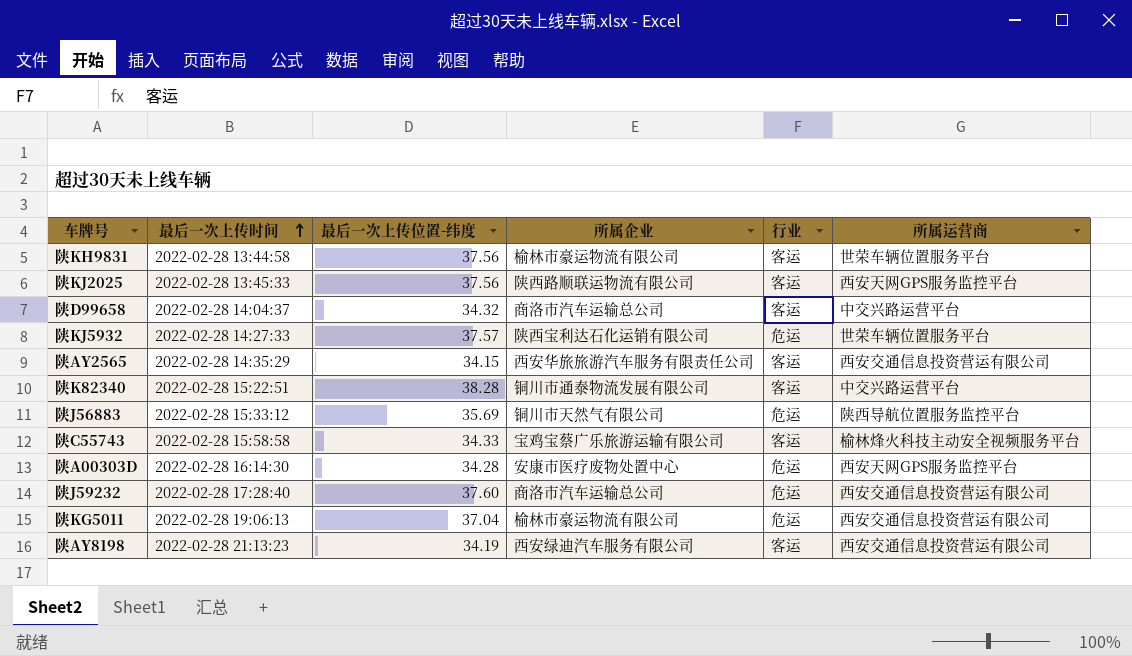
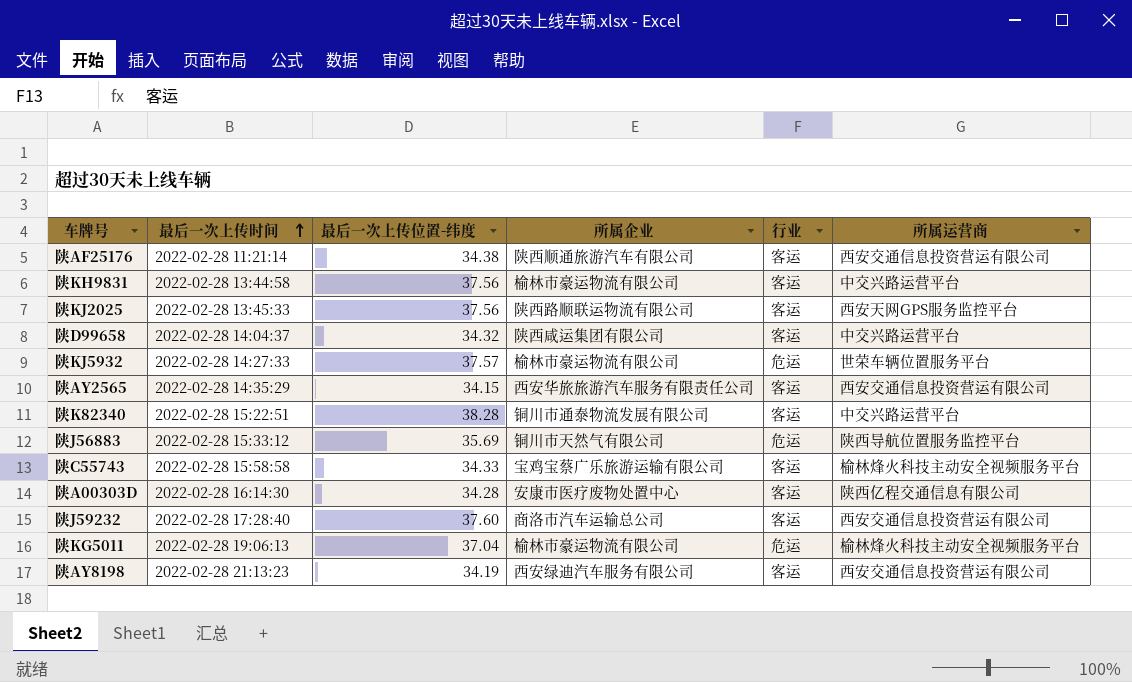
row 陕AF25176: none -> 2022-02-28 11:21:14 | 34.38 | 陕西顺通旅游汽车有限公司 | 客运 | 西安交通信息投资营运有限公司
陕KH9831 | 所属运营商: 世荣车辆位置服务平台 -> 中交兴路运营平台
陕D99658 | 所属企业: 商洛市汽车运输总公司 -> 陕西咸运集团有限公司
陕KJ5932 | 所属企业: 陕西宝利达石化运销有限公司 -> 榆林市豪运物流有限公司
陕A00303D | 行业: 危运 -> 客运
陕A00303D | 所属运营商: 西安天网GPS服务监控平台 -> 陕西亿程交通信息有限公司
陕J59232 | 行业: 危运 -> 客运
陕KG5011 | 所属运营商: 西安交通信息投资营运有限公司 -> 榆林烽火科技主动安全视频服务平台

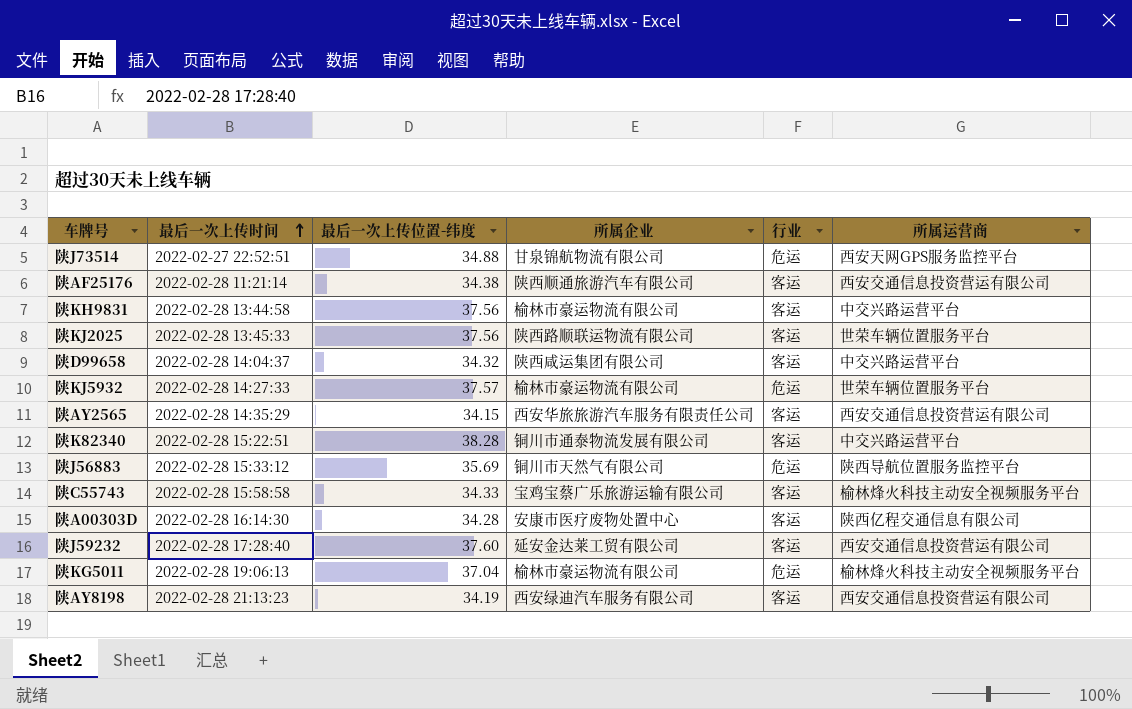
row 陕J73514: none -> 2022-02-27 22:52:51 | 34.88 | 甘泉锦航物流有限公司 | 危运 | 西安天网GPS服务监控平台
陕KJ2025 | 所属运营商: 西安天网GPS服务监控平台 -> 世荣车辆位置服务平台
陕J59232 | 所属企业: 商洛市汽车运输总公司 -> 延安金达莱工贸有限公司

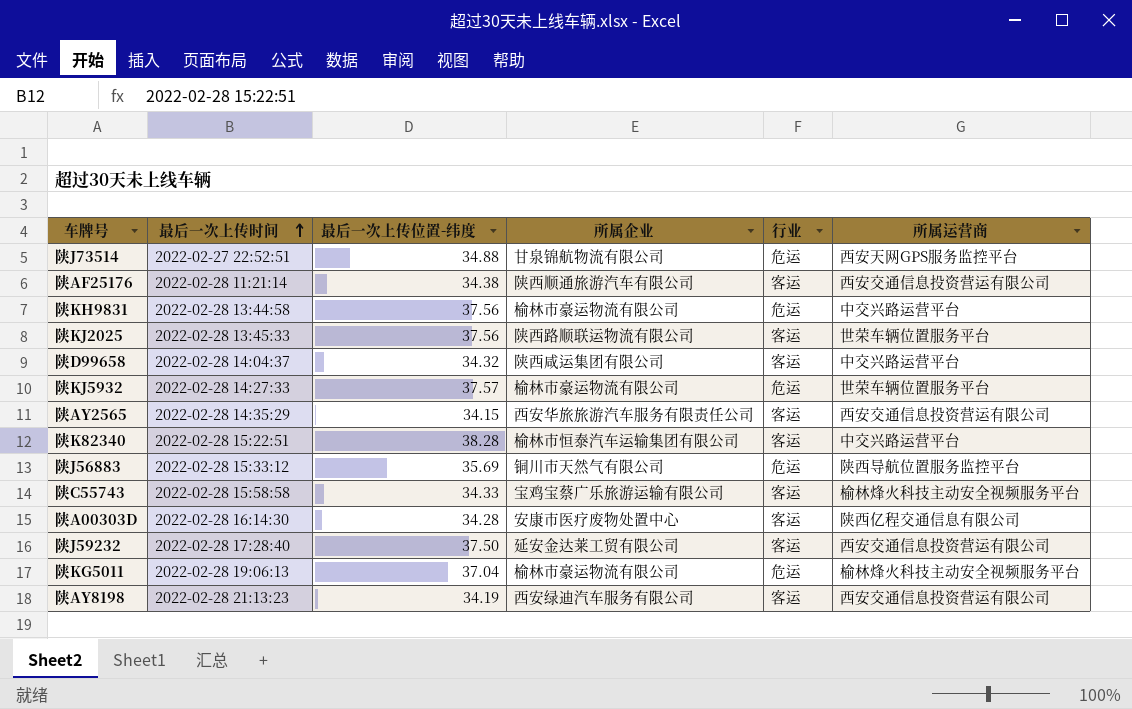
陕KH9831 | 行业: 客运 -> 危运
陕K82340 | 所属企业: 铜川市通泰物流发展有限公司 -> 榆林市恒泰汽车运输集团有限公司
陕J59232 | 最后一次上传位置-纬度: 37.60 -> 37.50

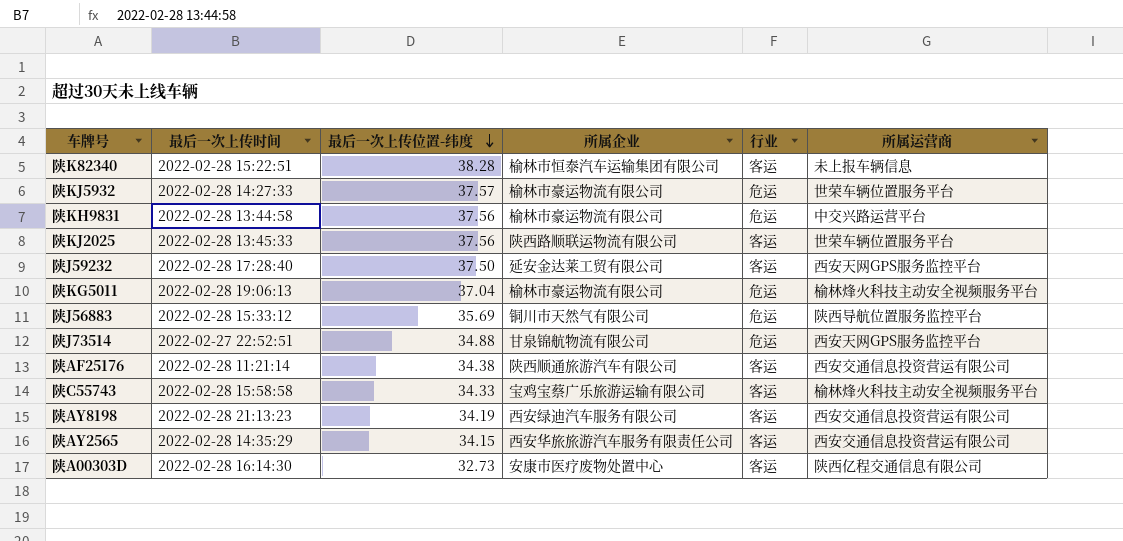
row order: 最后一次上传时间 ascending -> 最后一次上传位置-纬度 descending
row 陕D99658: 2022-02-28 14:04:37 | 34.32 | 陕西咸运集团有限公司 | 客运 | 中交兴路运营平台 -> none
陕K82340 | 所属运营商: 中交兴路运营平台 -> 未上报车辆信息
陕J59232 | 所属运营商: 西安交通信息投资营运有限公司 -> 西安天网GPS服务监控平台
陕A00303D | 最后一次上传位置-纬度: 34.28 -> 32.73

